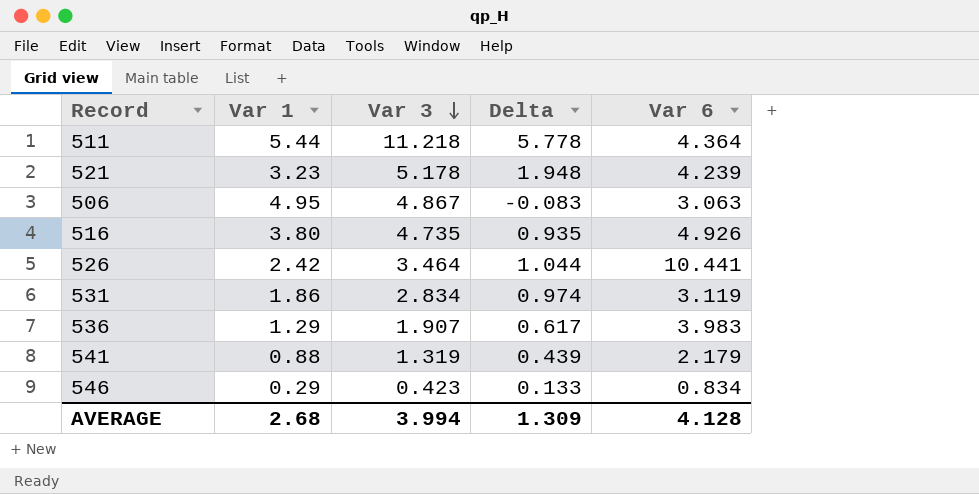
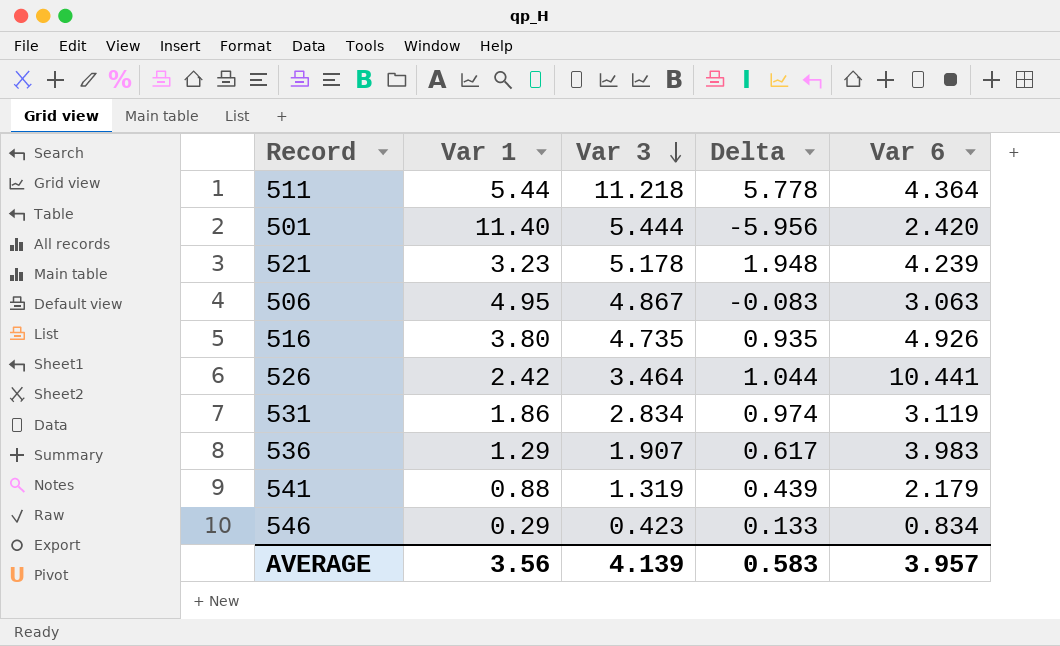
row 501: none -> 11.40 | 5.444 | -5.956 | 2.420
AVERAGE | Var 1: 2.68 -> 3.56
AVERAGE | Var 3: 3.994 -> 4.139
AVERAGE | Delta: 1.309 -> 0.583
AVERAGE | Var 6: 4.128 -> 3.957

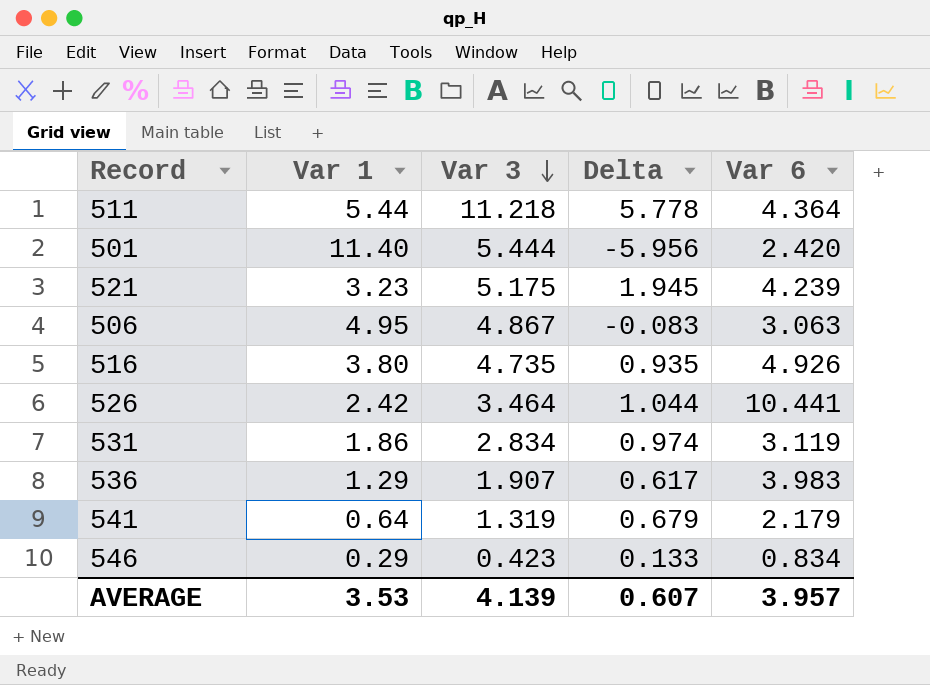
521 | Var 3: 5.178 -> 5.175
521 | Delta: 1.948 -> 1.945
541 | Var 1: 0.88 -> 0.64
541 | Delta: 0.439 -> 0.679
AVERAGE | Var 1: 3.56 -> 3.53
AVERAGE | Delta: 0.583 -> 0.607

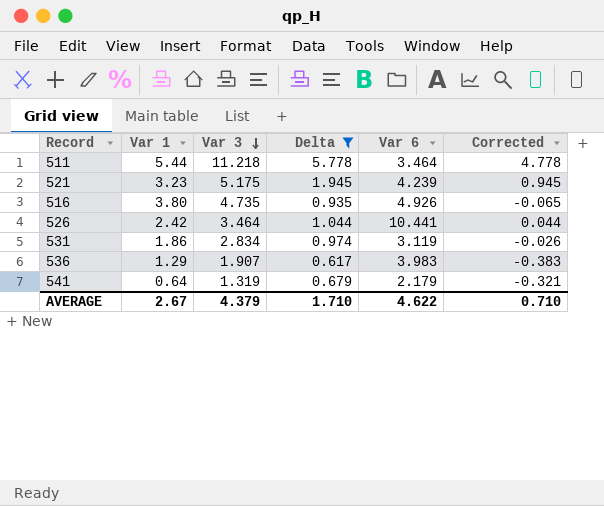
filter: none -> Delta >= 0.617
column Corrected | formula: none -> [Delta] - 1
511 | Var 6: 4.364 -> 3.464
AVERAGE | Var 1: 3.53 -> 2.67
AVERAGE | Var 3: 4.139 -> 4.379
AVERAGE | Delta: 0.607 -> 1.710
AVERAGE | Var 6: 3.957 -> 4.622

